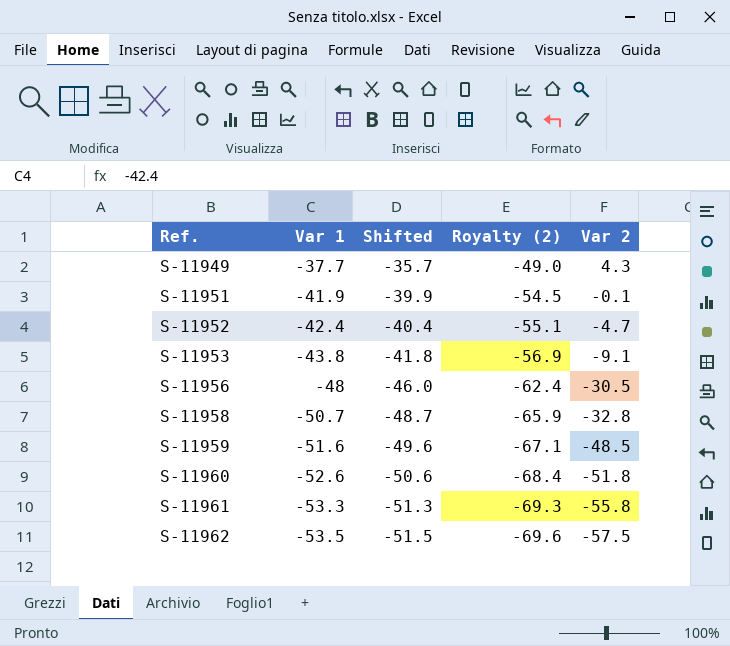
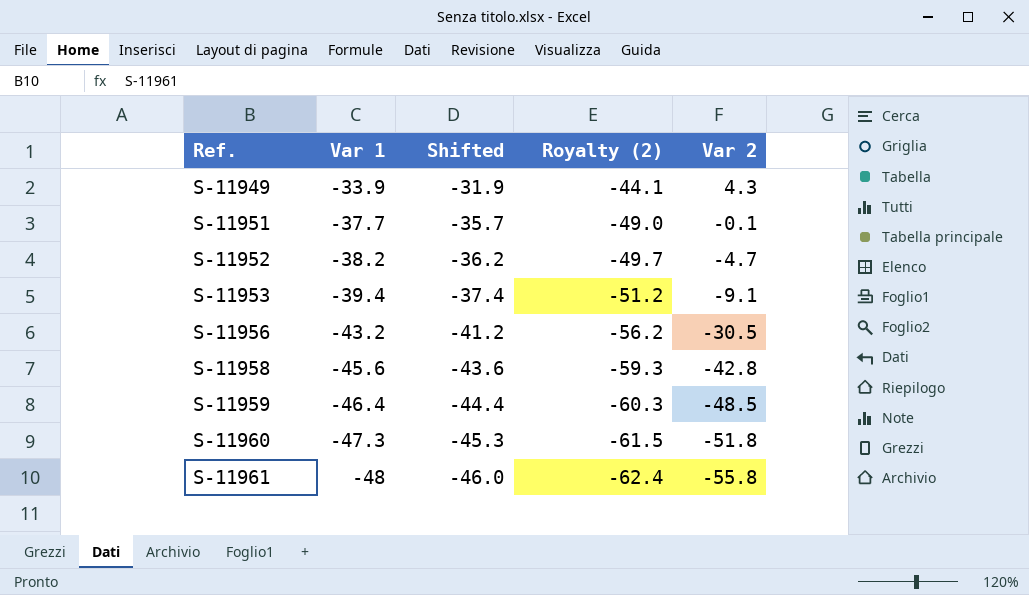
row S-11962: -53.5 | -51.5 | -69.6 | -57.5 -> none
S-11949 | Var 1: -37.7 -> -33.9
S-11949 | Shifted: -35.7 -> -31.9
S-11949 | Royalty (2): -49.0 -> -44.1
S-11951 | Var 1: -41.9 -> -37.7
S-11951 | Shifted: -39.9 -> -35.7
S-11951 | Royalty (2): -54.5 -> -49.0
S-11952 | Var 1: -42.4 -> -38.2
S-11952 | Shifted: -40.4 -> -36.2
S-11952 | Royalty (2): -55.1 -> -49.7
S-11953 | Var 1: -43.8 -> -39.4
S-11953 | Shifted: -41.8 -> -37.4
S-11953 | Royalty (2): -56.9 -> -51.2
S-11956 | Var 1: -48 -> -43.2
S-11956 | Shifted: -46.0 -> -41.2
S-11956 | Royalty (2): -62.4 -> -56.2
S-11958 | Var 1: -50.7 -> -45.6
S-11958 | Shifted: -48.7 -> -43.6
S-11958 | Royalty (2): -65.9 -> -59.3
S-11958 | Var 2: -32.8 -> -42.8
S-11959 | Var 1: -51.6 -> -46.4
S-11959 | Shifted: -49.6 -> -44.4
S-11959 | Royalty (2): -67.1 -> -60.3
S-11960 | Var 1: -52.6 -> -47.3
S-11960 | Shifted: -50.6 -> -45.3
S-11960 | Royalty (2): -68.4 -> -61.5
S-11961 | Var 1: -53.3 -> -48
S-11961 | Shifted: -51.3 -> -46.0
S-11961 | Royalty (2): -69.3 -> -62.4

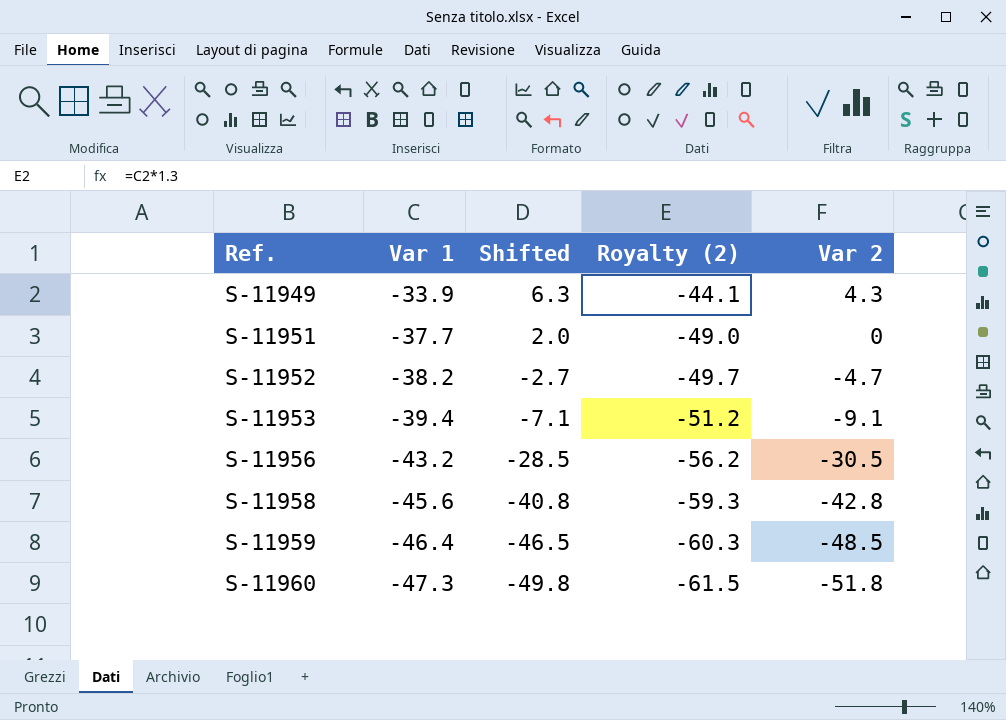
column Shifted | formula: [Var 1] + 2 -> [Var 2] + 2
row S-11961: -48 | -46.0 | -62.4 | -55.8 -> none
S-11951 | Var 2: -0.1 -> 0

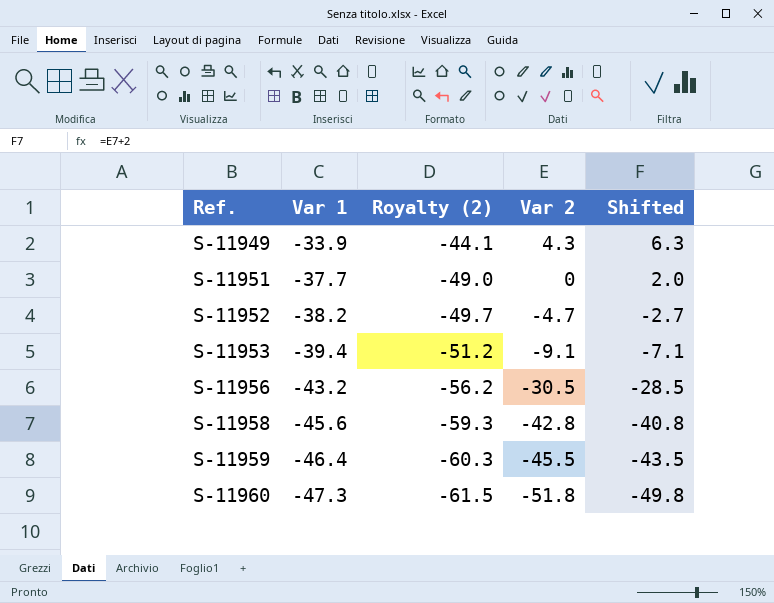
column Shifted | position: 3 -> 5
S-11959 | Var 2: -48.5 -> -45.5
S-11959 | Shifted: -46.5 -> -43.5

